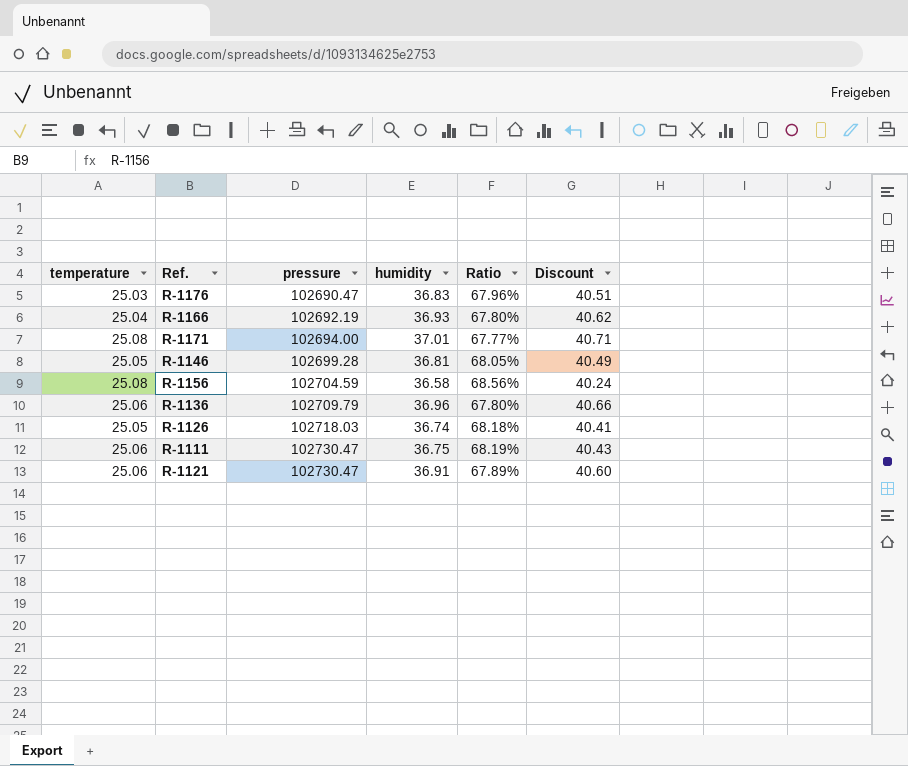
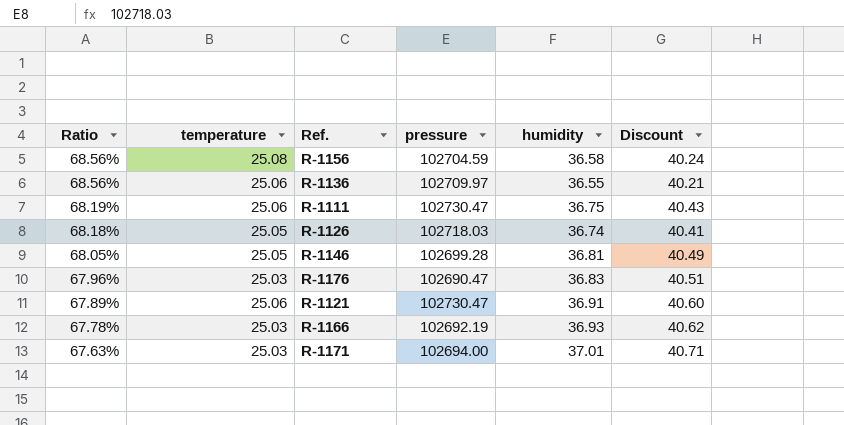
row order: pressure ascending -> Ratio descending
column Ratio | position: 5 -> 1
R-1136 | Ratio: 67.80% -> 68.56%
R-1136 | pressure: 102709.79 -> 102709.97
R-1136 | humidity: 36.96 -> 36.55
R-1136 | Discount: 40.66 -> 40.21
R-1166 | Ratio: 67.80% -> 67.78%
R-1166 | temperature: 25.04 -> 25.03
R-1171 | Ratio: 67.77% -> 67.63%
R-1171 | temperature: 25.08 -> 25.03

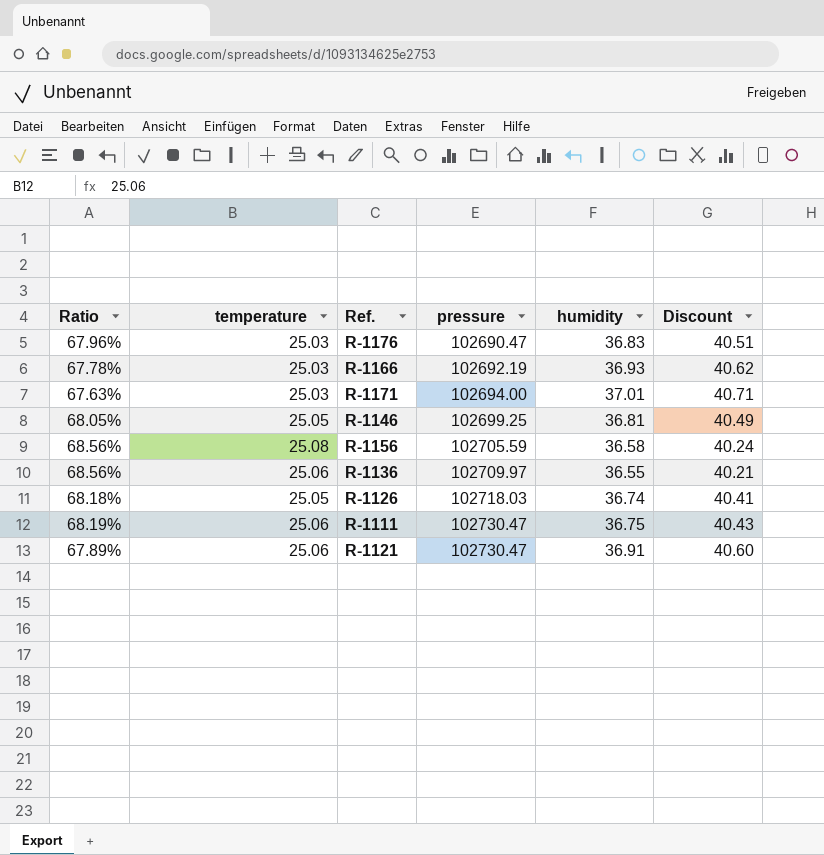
row order: Ratio descending -> pressure ascending
R-1146 | pressure: 102699.28 -> 102699.25
R-1156 | pressure: 102704.59 -> 102705.59

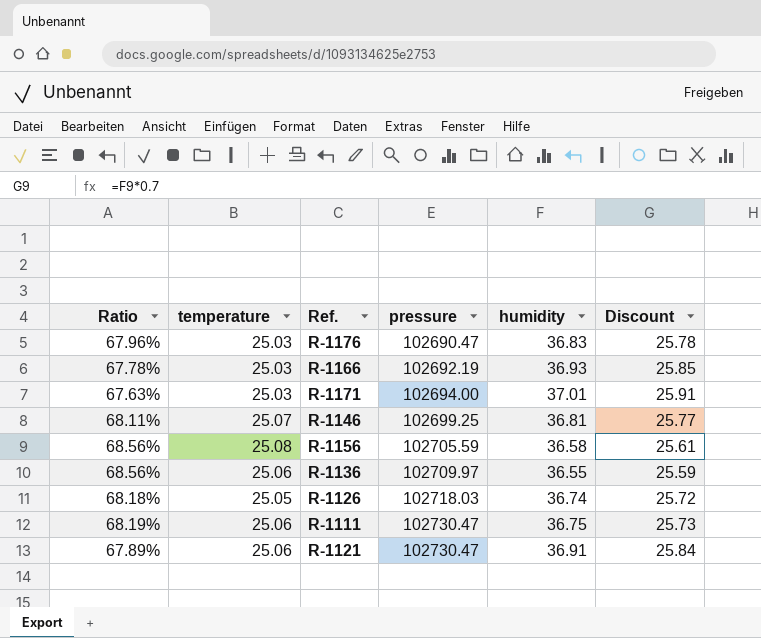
column Discount | formula: [humidity] * 1.1 -> [humidity] * 0.7
R-1146 | Ratio: 68.05% -> 68.11%
R-1146 | temperature: 25.05 -> 25.07

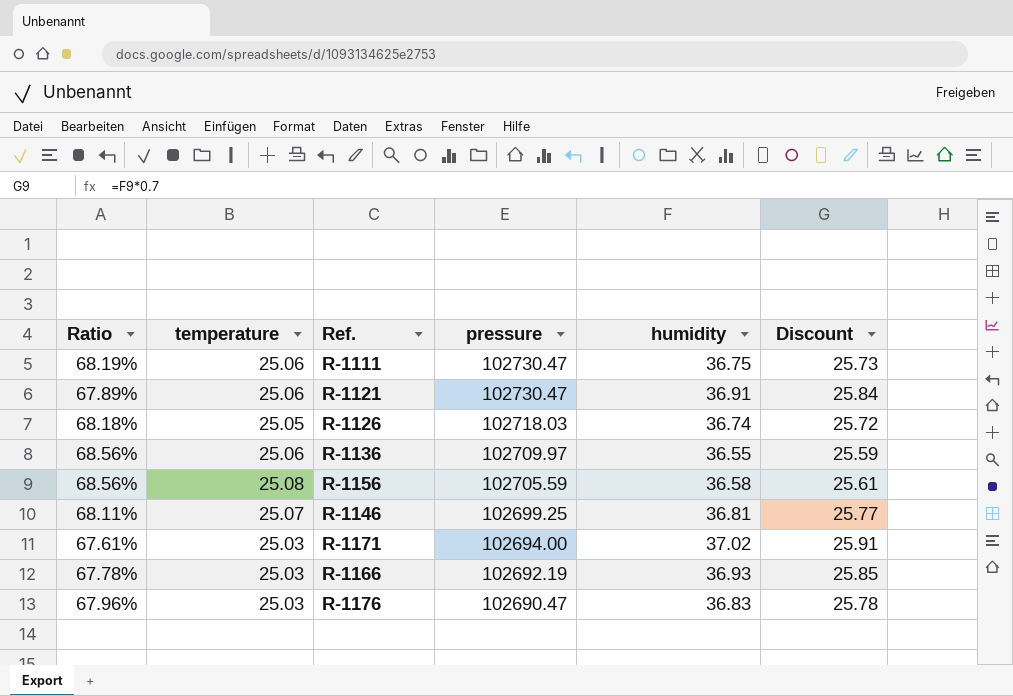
row order: pressure ascending -> pressure descending
R-1171 | Ratio: 67.63% -> 67.61%
R-1171 | humidity: 37.01 -> 37.02

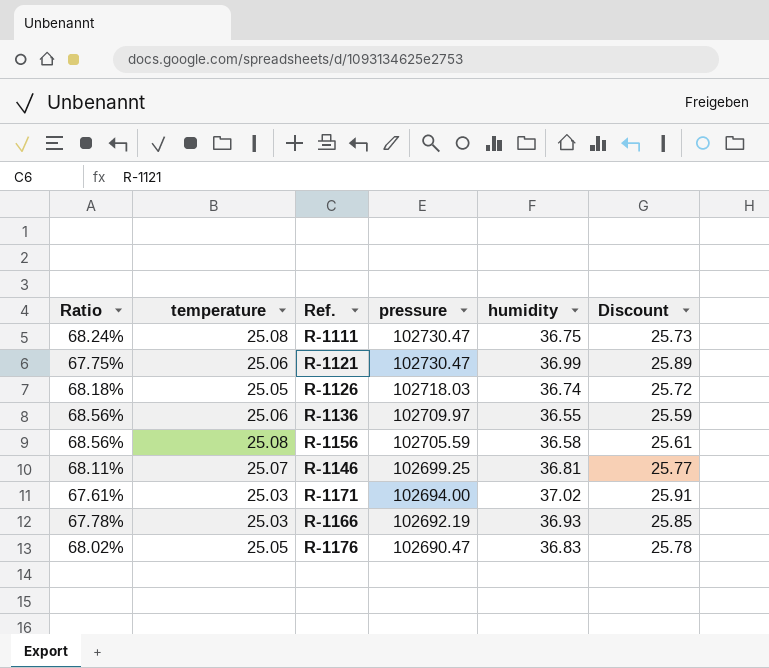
R-1111 | Ratio: 68.19% -> 68.24%
R-1111 | temperature: 25.06 -> 25.08
R-1121 | Ratio: 67.89% -> 67.75%
R-1121 | humidity: 36.91 -> 36.99
R-1121 | Discount: 25.84 -> 25.89
R-1176 | Ratio: 67.96% -> 68.02%
R-1176 | temperature: 25.03 -> 25.05

